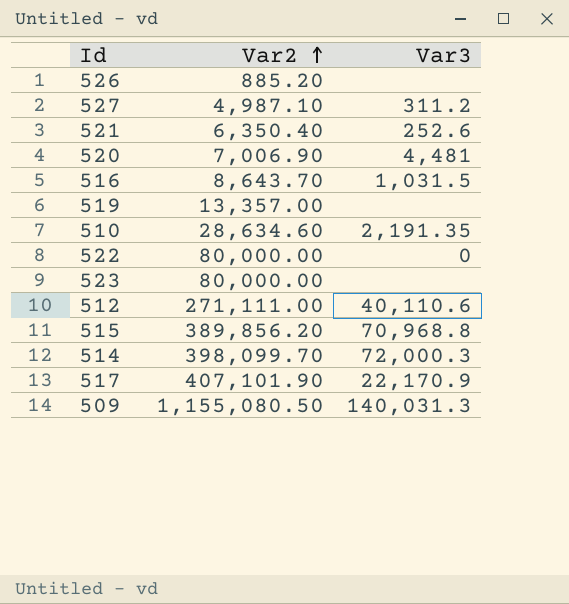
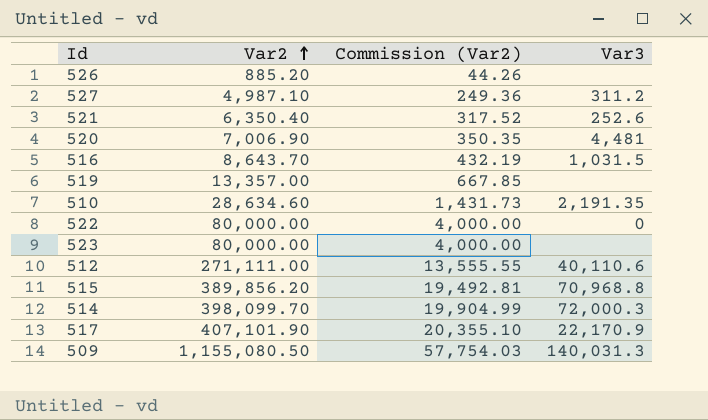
column Commission (Var2) | formula: none -> [Var2] * 0.05

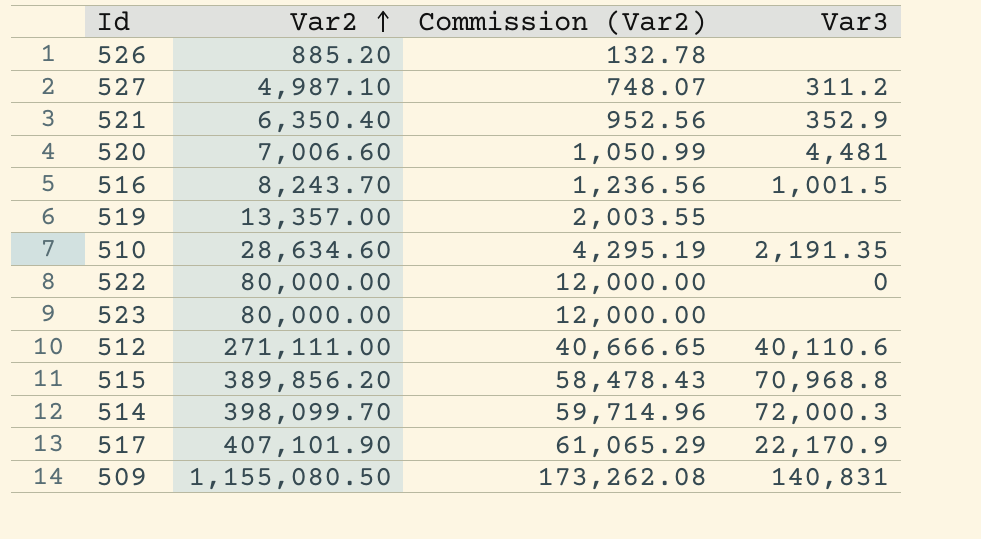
column Commission (Var2) | formula: [Var2] * 0.05 -> [Var2] * 0.15
521 | Var3: 252.6 -> 352.9
520 | Var2: 7,006.90 -> 7,006.60
516 | Var2: 8,643.70 -> 8,243.70
516 | Var3: 1,031.5 -> 1,001.5
509 | Var3: 140,031.3 -> 140,831

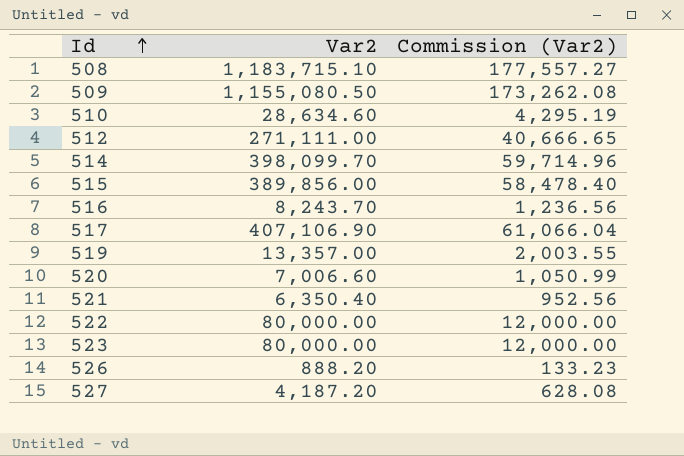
row order: Var2 ascending -> Id ascending
column Var3 | position: 4 -> none
row 508: none -> 1,183,715.10 | 177,557.27
515 | Var2: 389,856.20 -> 389,856.00
515 | Commission (Var2): 58,478.43 -> 58,478.40
517 | Var2: 407,101.90 -> 407,106.90
517 | Commission (Var2): 61,065.29 -> 61,066.04
526 | Var2: 885.20 -> 888.20
526 | Commission (Var2): 132.78 -> 133.23
527 | Var2: 4,987.10 -> 4,187.20
527 | Commission (Var2): 748.07 -> 628.08

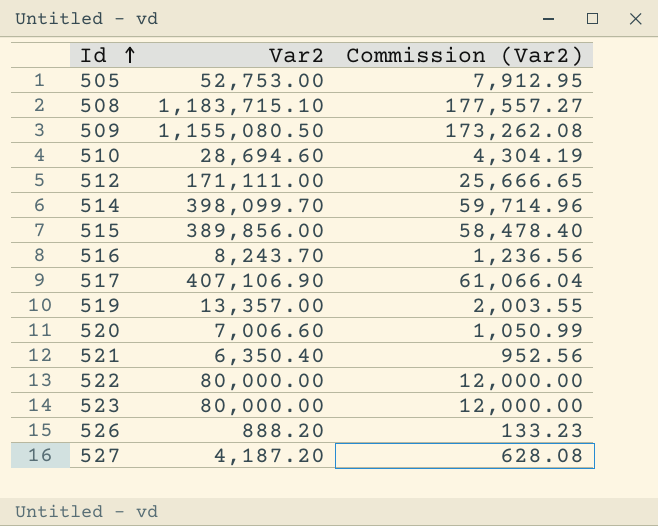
row 505: none -> 52,753.00 | 7,912.95
510 | Var2: 28,634.60 -> 28,694.60
510 | Commission (Var2): 4,295.19 -> 4,304.19
512 | Var2: 271,111.00 -> 171,111.00
512 | Commission (Var2): 40,666.65 -> 25,666.65

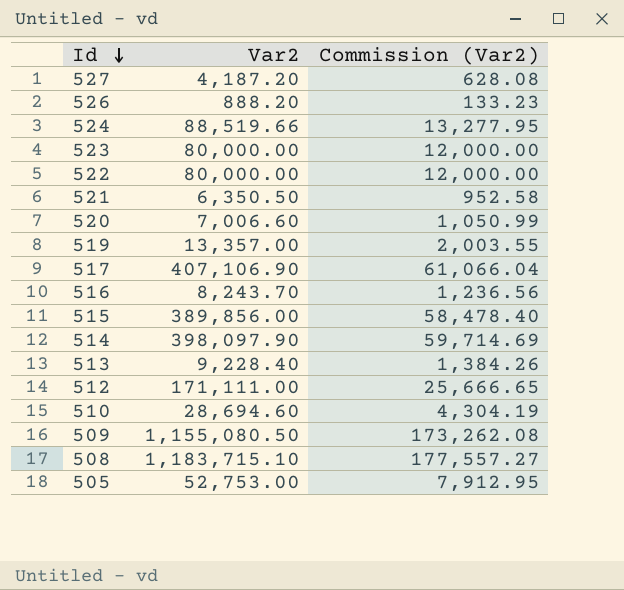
row order: Id ascending -> Id descending
row 524: none -> 88,519.66 | 13,277.95
521 | Var2: 6,350.40 -> 6,350.50
521 | Commission (Var2): 952.56 -> 952.58
514 | Var2: 398,099.70 -> 398,097.90
514 | Commission (Var2): 59,714.96 -> 59,714.69
row 513: none -> 9,228.40 | 1,384.26

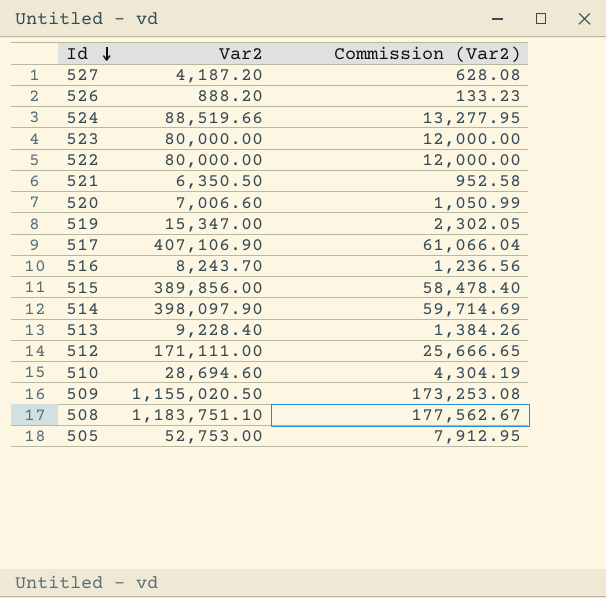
519 | Var2: 13,357.00 -> 15,347.00
519 | Commission (Var2): 2,003.55 -> 2,302.05
509 | Var2: 1,155,080.50 -> 1,155,020.50
509 | Commission (Var2): 173,262.08 -> 173,253.08
508 | Var2: 1,183,715.10 -> 1,183,751.10
508 | Commission (Var2): 177,557.27 -> 177,562.67

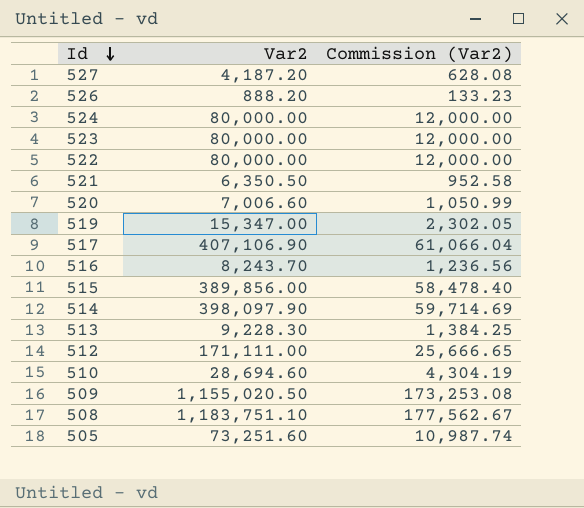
524 | Var2: 88,519.66 -> 80,000.00
524 | Commission (Var2): 13,277.95 -> 12,000.00
513 | Var2: 9,228.40 -> 9,228.30
513 | Commission (Var2): 1,384.26 -> 1,384.25
505 | Var2: 52,753.00 -> 73,251.60
505 | Commission (Var2): 7,912.95 -> 10,987.74

